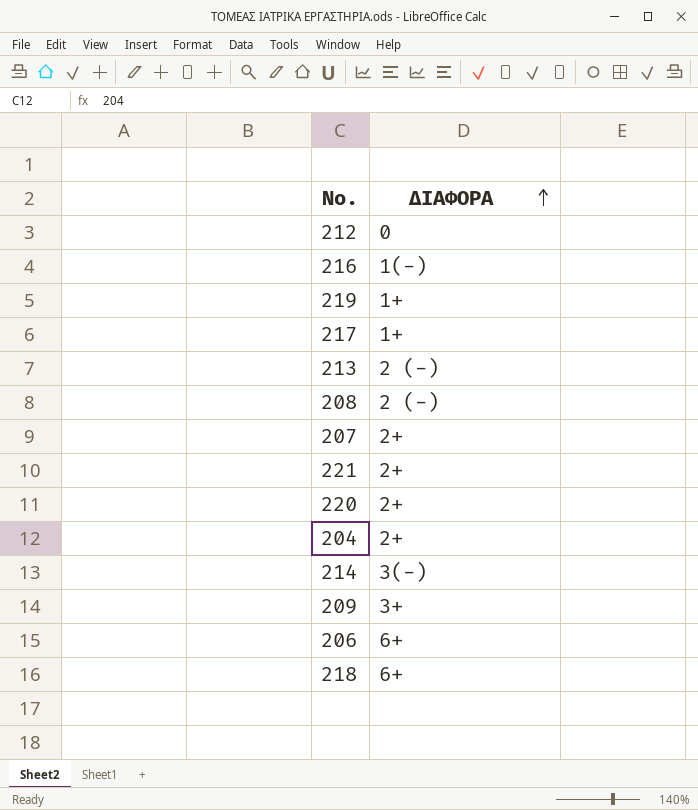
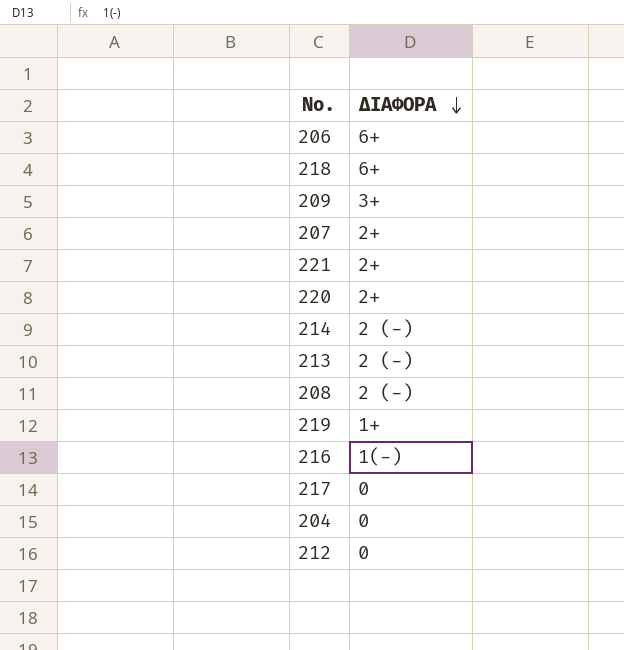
row order: ΔΙΑΦΟΡΑ ascending -> ΔΙΑΦΟΡΑ descending
214 | ΔΙΑΦΟΡΑ: 3(-) -> 2 (-)
217 | ΔΙΑΦΟΡΑ: 1+ -> 0
204 | ΔΙΑΦΟΡΑ: 2+ -> 0

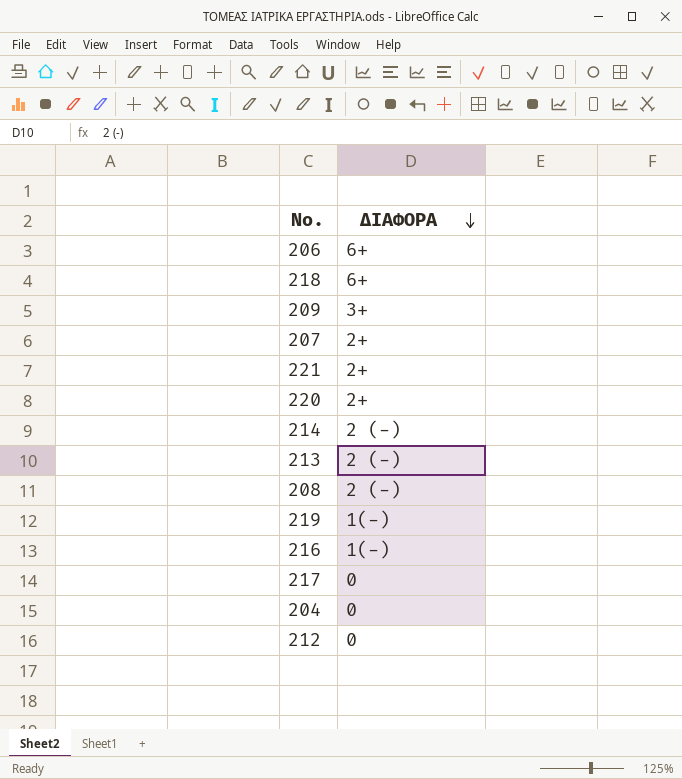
219 | ΔΙΑΦΟΡΑ: 1+ -> 1(-)

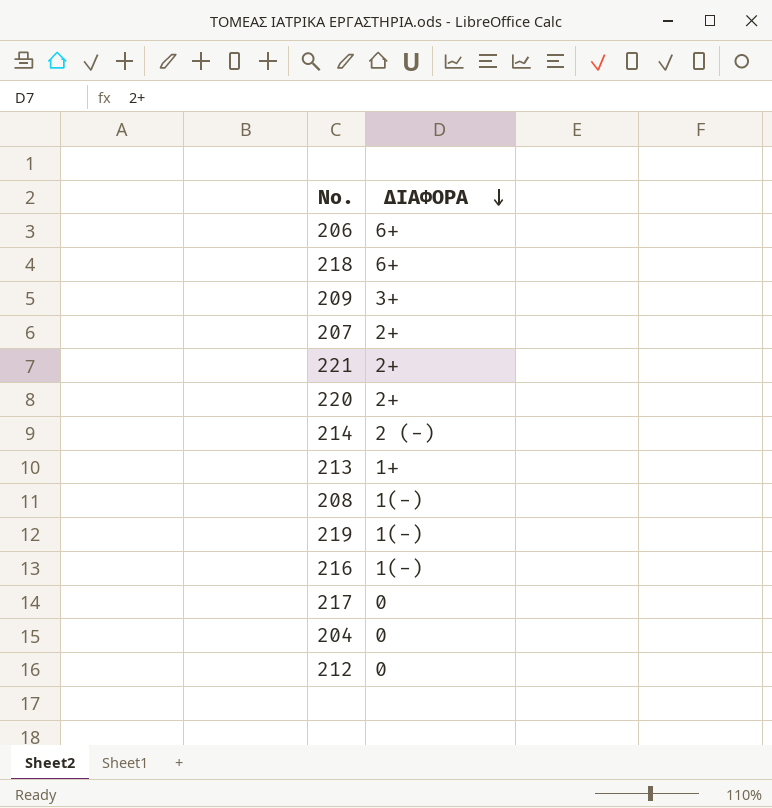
213 | ΔΙΑΦΟΡΑ: 2 (-) -> 1+
208 | ΔΙΑΦΟΡΑ: 2 (-) -> 1(-)

